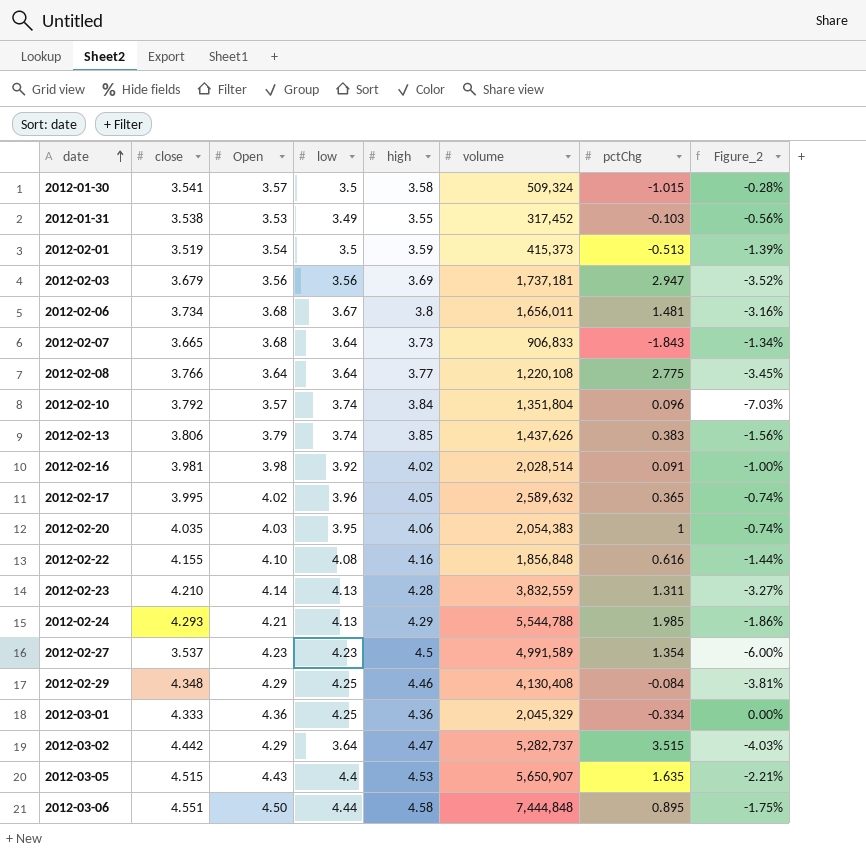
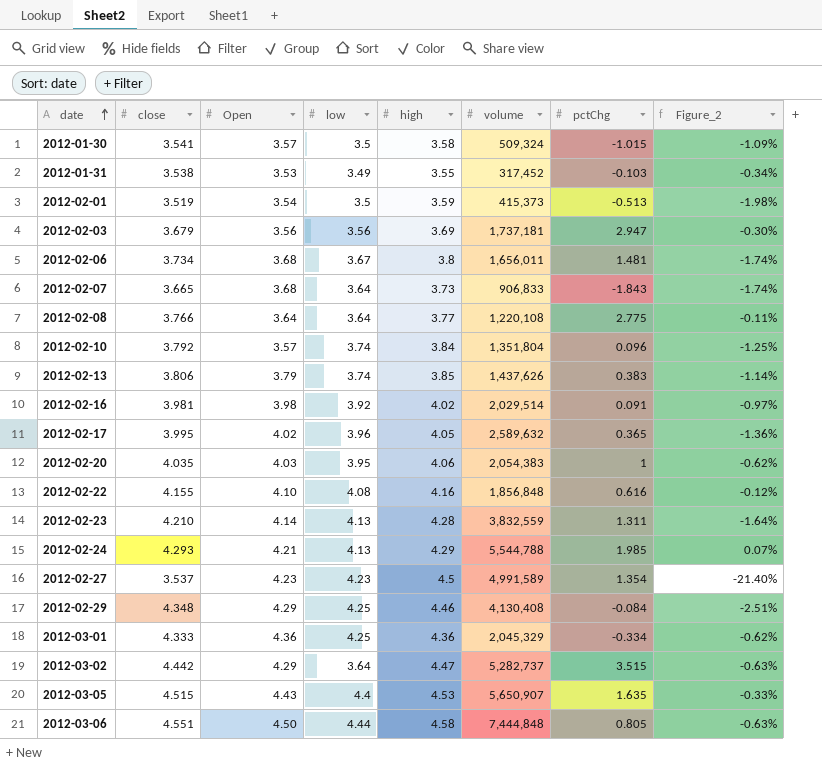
column Figure_2 | formula: ([Open] - [high]) / [high] -> ([close] - [high]) / [high]
2012-02-16 | volume: 2,028,514 -> 2,029,514
2012-03-06 | pctChg: 0.895 -> 0.805

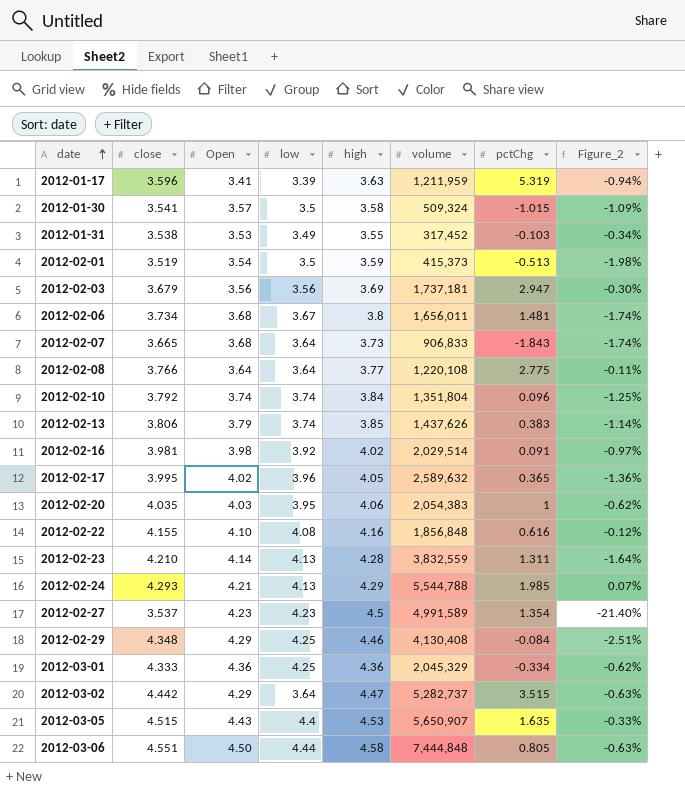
row 2012-01-17: none -> 3.596 | 3.41 | 3.39 | 3.63 | 1,211,959 | 5.319 | -0.94%
2012-02-10 | Open: 3.57 -> 3.74

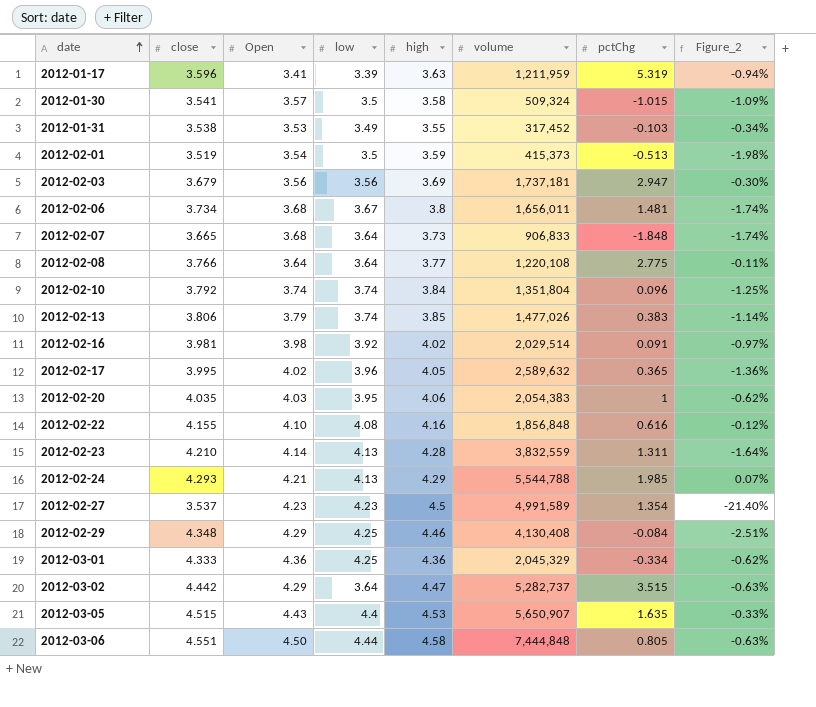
2012-02-07 | pctChg: -1.843 -> -1.848
2012-02-13 | volume: 1,437,626 -> 1,477,026

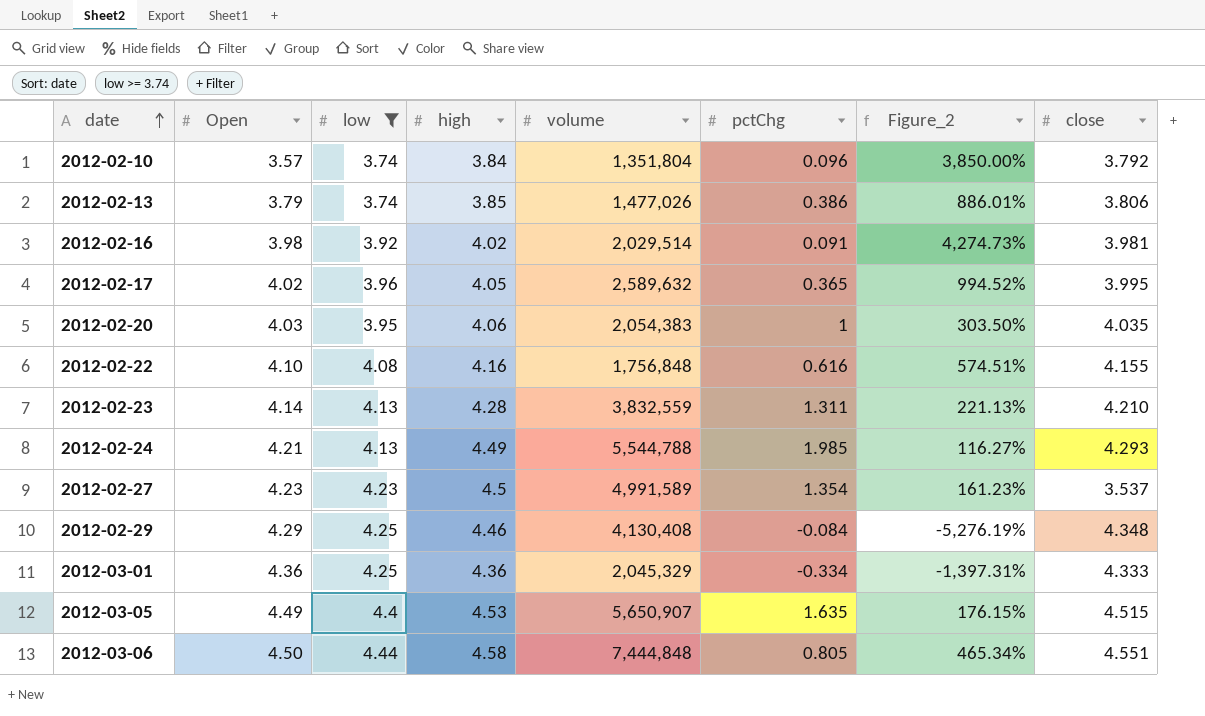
filter: none -> low >= 3.74
column Figure_2 | formula: ([close] - [high]) / [high] -> ([close] - [pctChg]) / [pctChg]
column close | position: 2 -> 8
2012-02-10 | Open: 3.74 -> 3.57
2012-02-13 | pctChg: 0.383 -> 0.386
2012-02-22 | volume: 1,856,848 -> 1,756,848
2012-02-24 | high: 4.29 -> 4.49
2012-03-05 | Open: 4.43 -> 4.49

